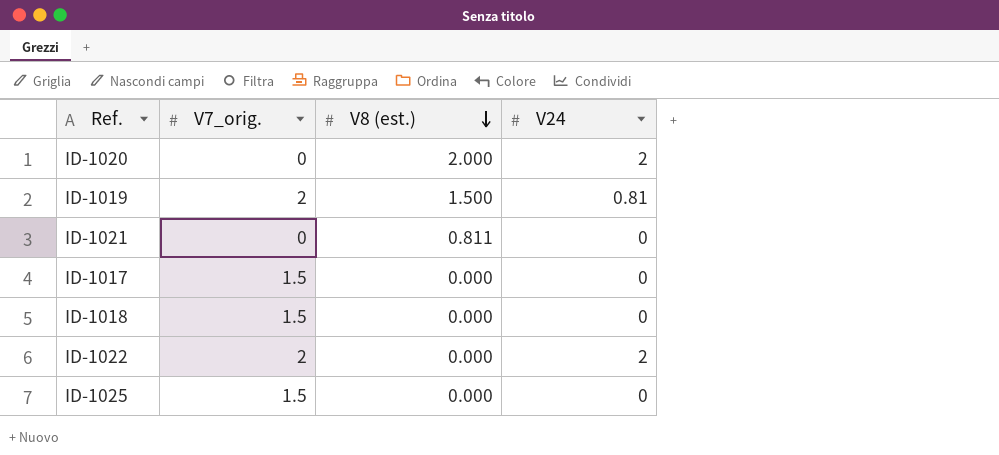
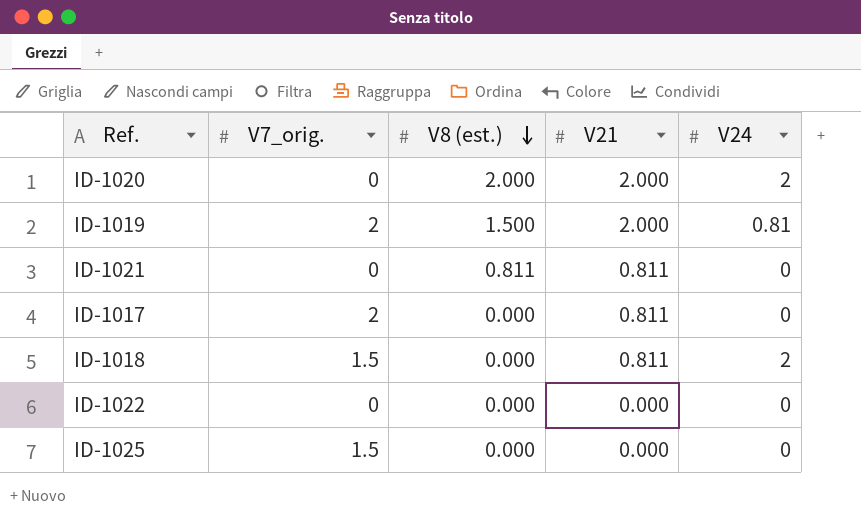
column V21 | position: none -> 4
ID-1017 | V7_orig.: 1.5 -> 2
ID-1018 | V24: 0 -> 2
ID-1022 | V7_orig.: 2 -> 0
ID-1022 | V24: 2 -> 0

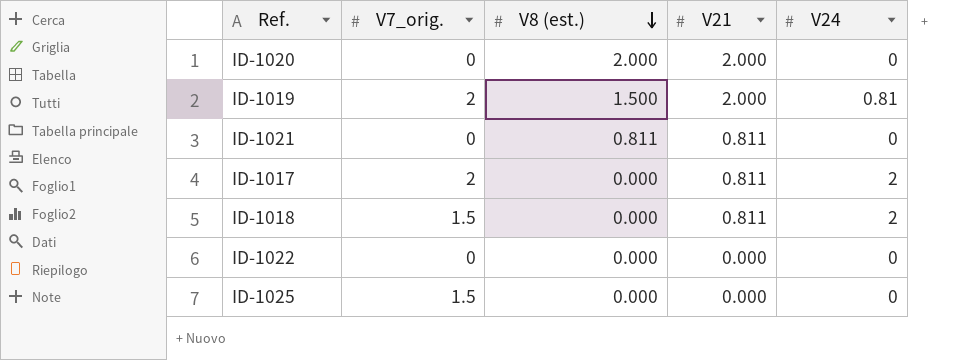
ID-1020 | V24: 2 -> 0
ID-1017 | V24: 0 -> 2

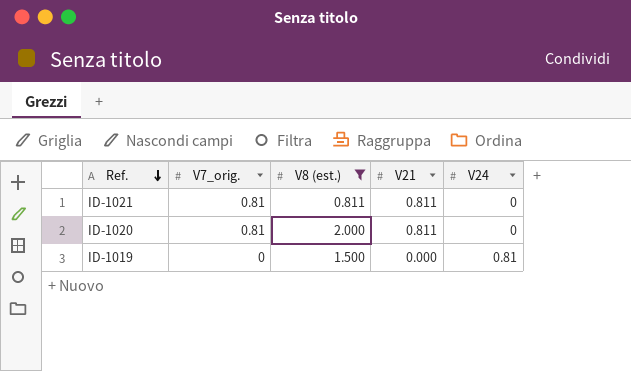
filter: none -> V8 (est.) != 0.000
row order: V8 (est.) descending -> Ref. descending
ID-1021 | V7_orig.: 0 -> 0.81
ID-1020 | V7_orig.: 0 -> 0.81
ID-1020 | V21: 2.000 -> 0.811
ID-1019 | V7_orig.: 2 -> 0
ID-1019 | V21: 2.000 -> 0.000

